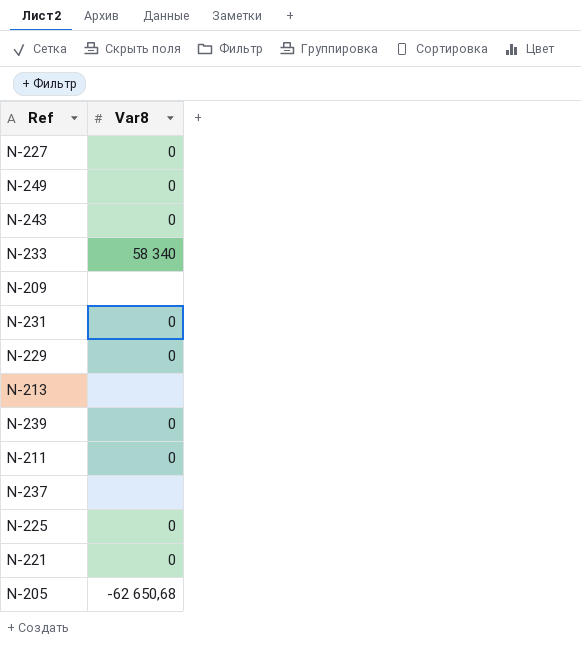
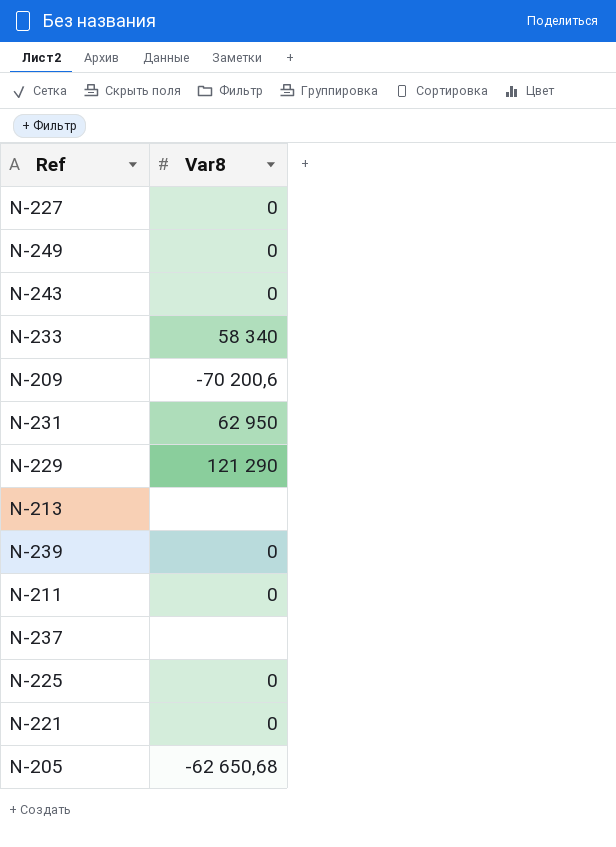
N-209 | Var8: none -> -70 200,6
N-231 | Var8: 0 -> 62 950
N-229 | Var8: 0 -> 121 290

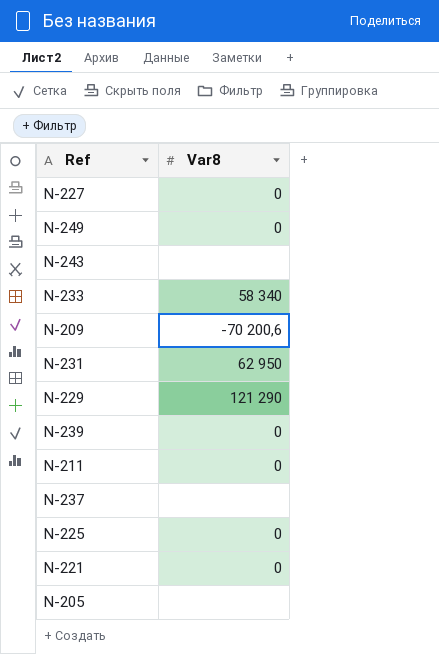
row N-213: none -> none
N-243 | Var8: 0 -> none
N-205 | Var8: -62 650,68 -> none

